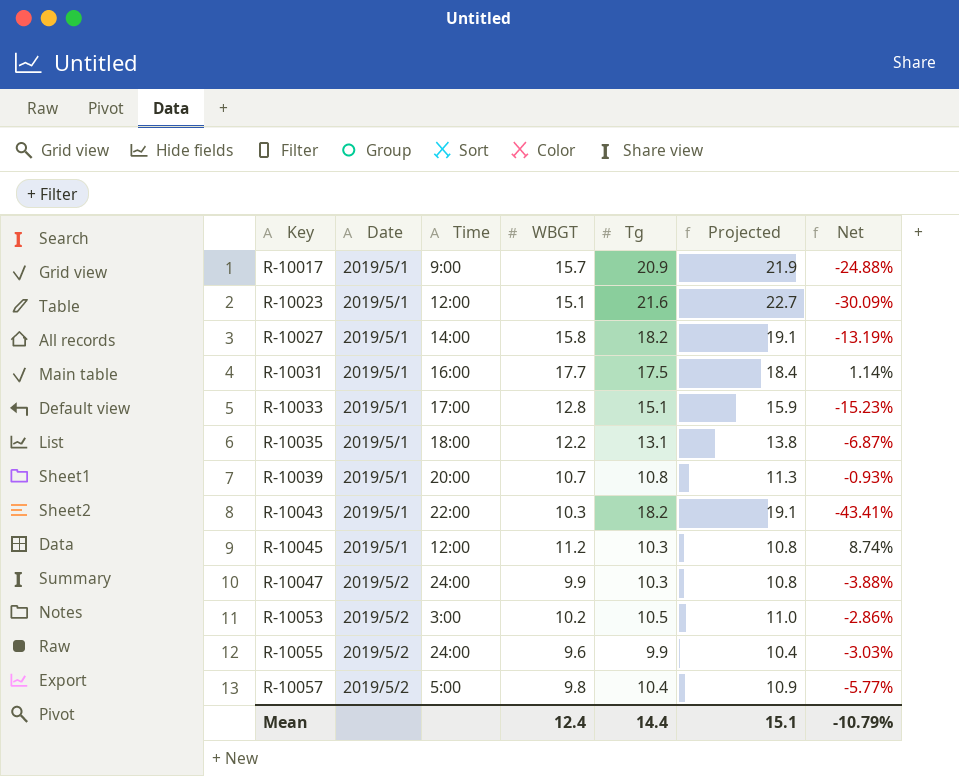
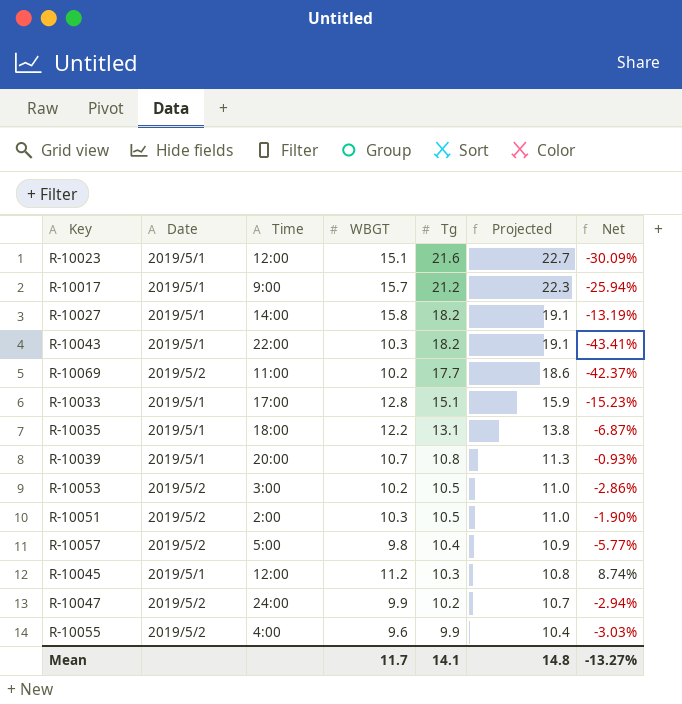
row order: Key ascending -> Tg descending
row R-10031: 2019/5/1 | 16:00 | 17.7 | 17.5 | 18.4 | 1.14% -> none
R-10017 | Tg: 20.9 -> 21.2
R-10017 | Projected: 21.9 -> 22.3
R-10017 | Net: -24.88% -> -25.94%
row R-10069: none -> 2019/5/2 | 11:00 | 10.2 | 17.7 | 18.6 | -42.37%
row R-10051: none -> 2019/5/2 | 2:00 | 10.3 | 10.5 | 11.0 | -1.90%
R-10047 | Tg: 10.3 -> 10.2
R-10047 | Projected: 10.8 -> 10.7
R-10047 | Net: -3.88% -> -2.94%
R-10055 | Time: 24:00 -> 4:00
Mean | WBGT: 12.4 -> 11.7
Mean | Tg: 14.4 -> 14.1
Mean | Projected: 15.1 -> 14.8
Mean | Net: -10.79% -> -13.27%

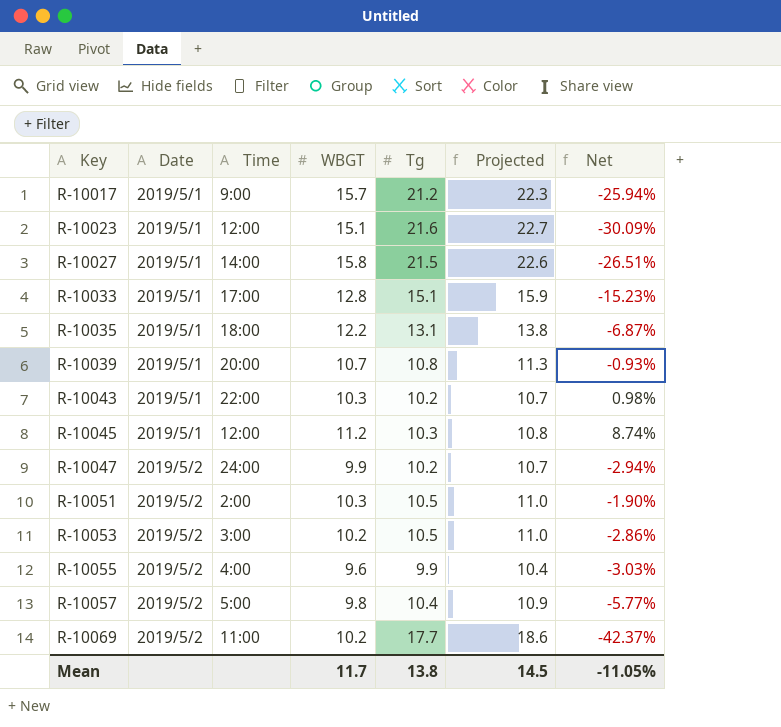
row order: Tg descending -> Key ascending
R-10027 | Tg: 18.2 -> 21.5
R-10027 | Projected: 19.1 -> 22.6
R-10027 | Net: -13.19% -> -26.51%
R-10043 | Tg: 18.2 -> 10.2
R-10043 | Projected: 19.1 -> 10.7
R-10043 | Net: -43.41% -> 0.98%
Mean | Tg: 14.1 -> 13.8
Mean | Projected: 14.8 -> 14.5
Mean | Net: -13.27% -> -11.05%

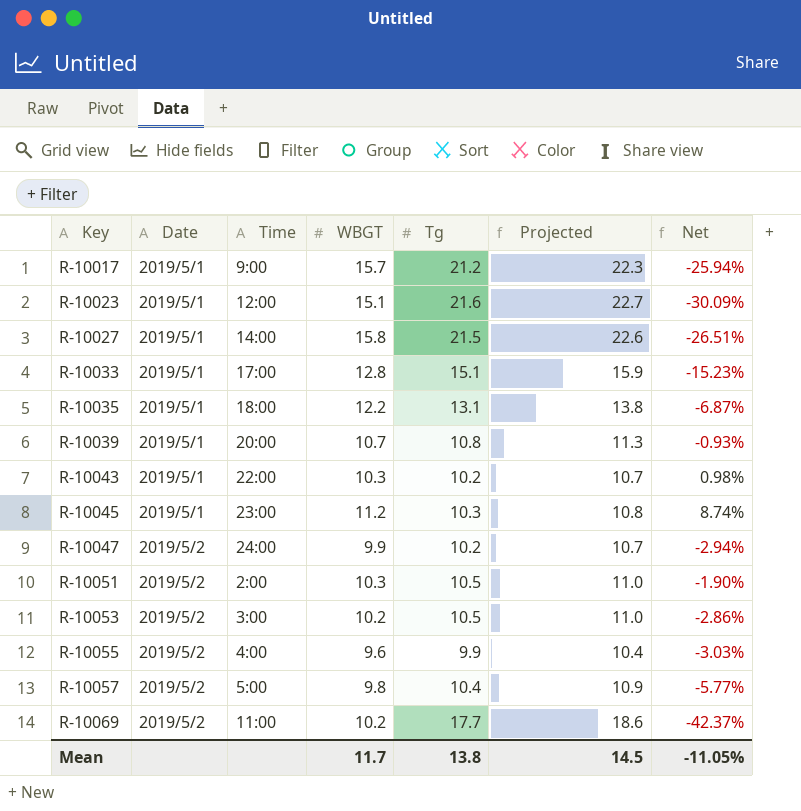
R-10045 | Time: 12:00 -> 23:00

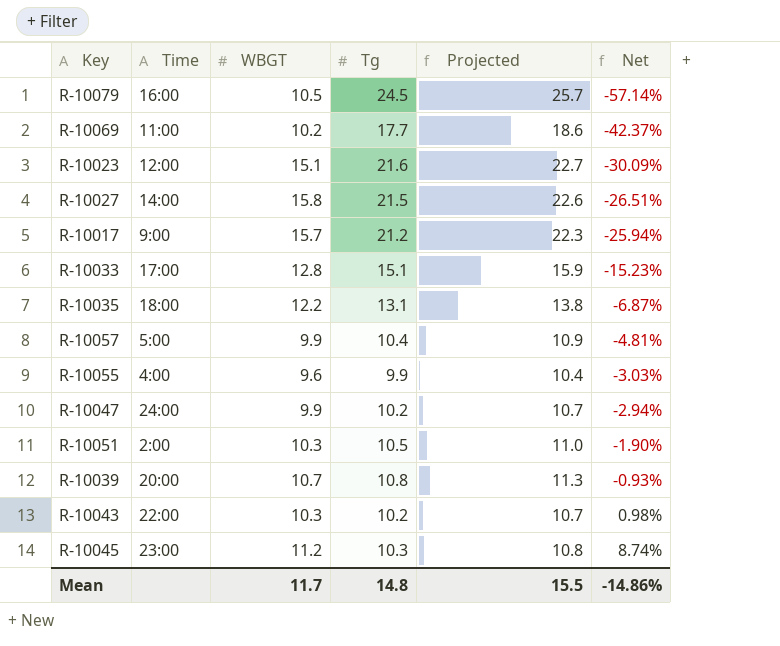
row order: Key ascending -> Net ascending
column Date | position: 2 -> none
row R-10053: 2019/5/2 | 3:00 | 10.2 | 10.5 | 11.0 | -2.86% -> none
row R-10079: none -> 16:00 | 10.5 | 24.5 | 25.7 | -57.14%
R-10057 | WBGT: 9.8 -> 9.9
R-10057 | Net: -5.77% -> -4.81%
Mean | Tg: 13.8 -> 14.8
Mean | Projected: 14.5 -> 15.5
Mean | Net: -11.05% -> -14.86%

